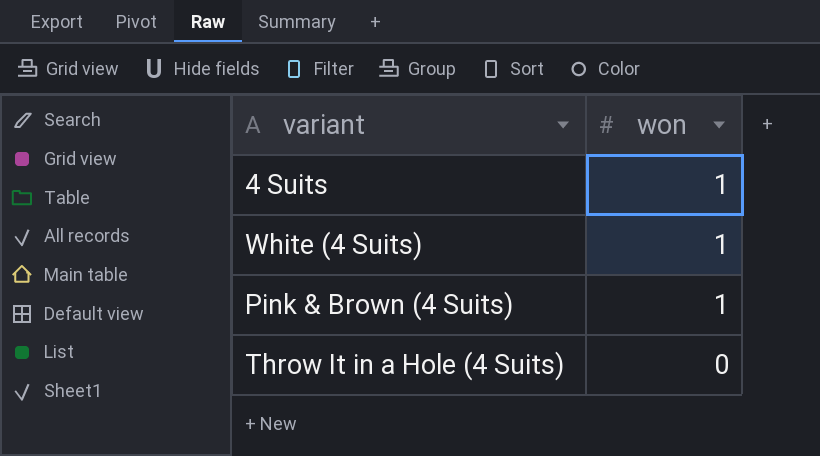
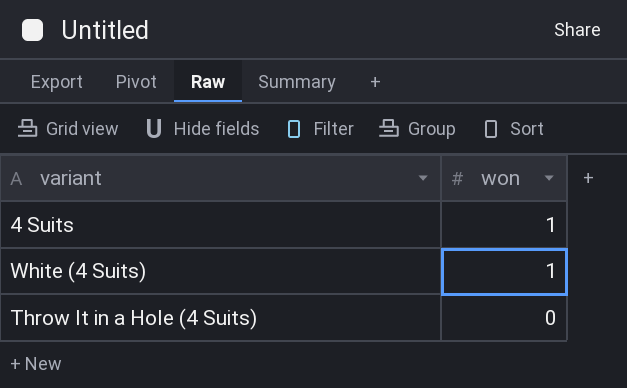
row Pink & Brown (4 Suits): 1 -> none

